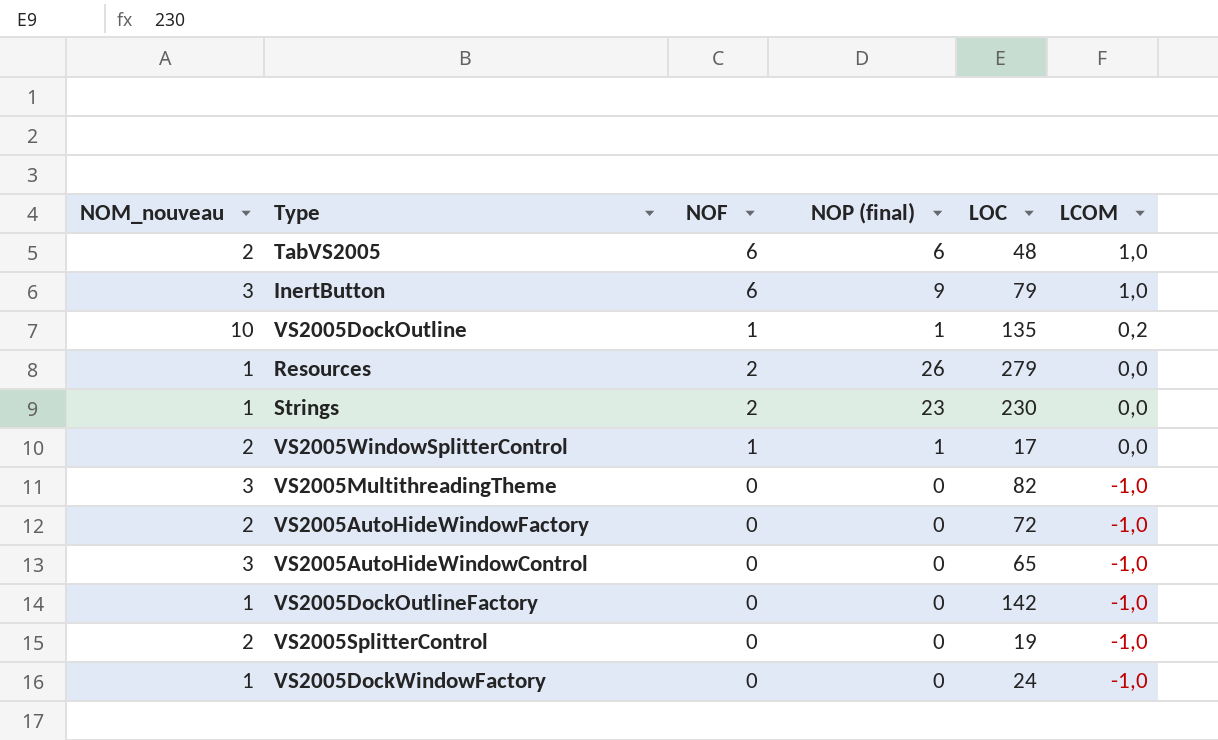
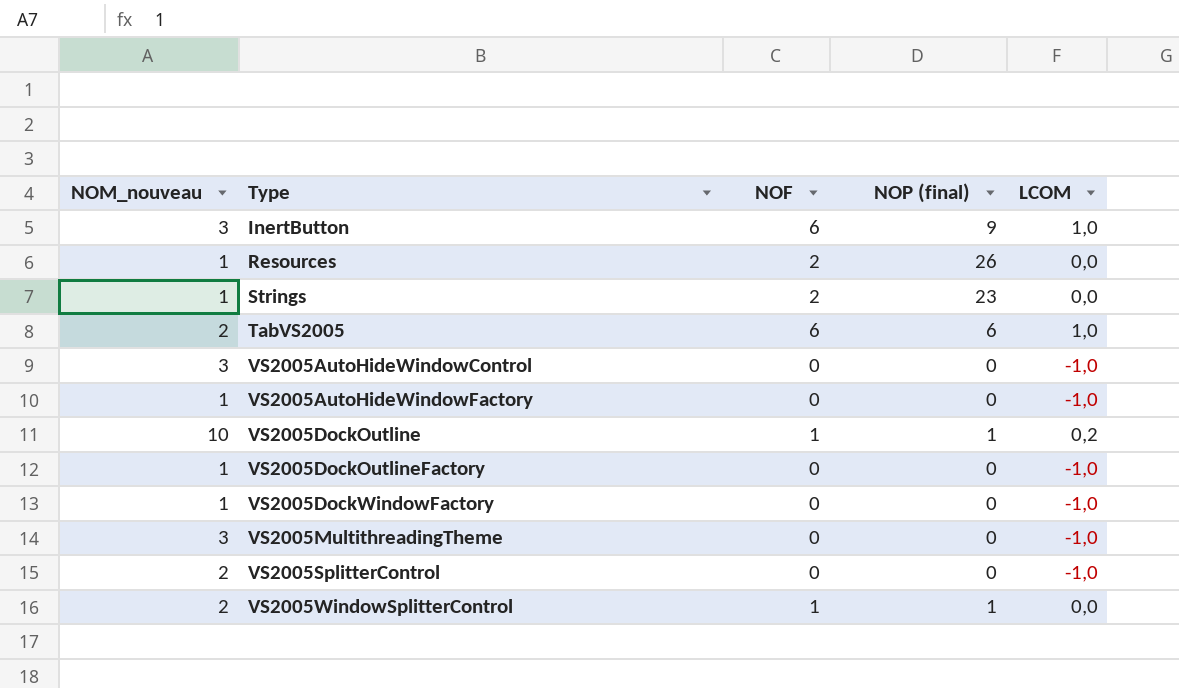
row order: LCOM descending -> Type ascending
column LOC | position: 5 -> none
VS2005AutoHideWindowFactory | NOM_nouveau: 2 -> 1

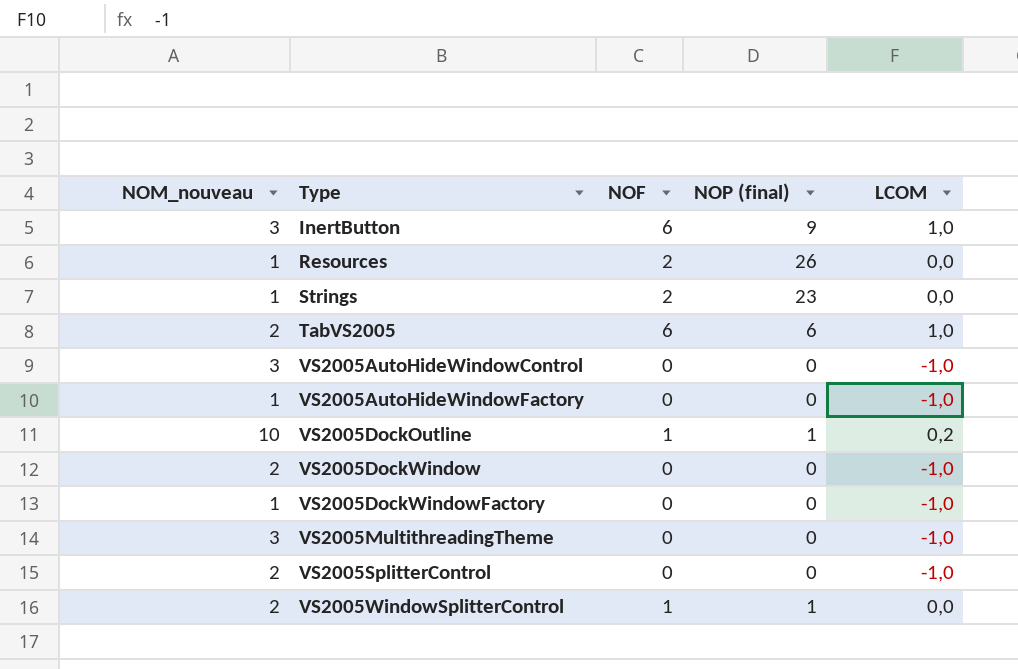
row VS2005DockOutlineFactory: 1 | 0 | 0 | -1,0 -> none
row VS2005DockWindow: none -> 2 | 0 | 0 | -1,0

